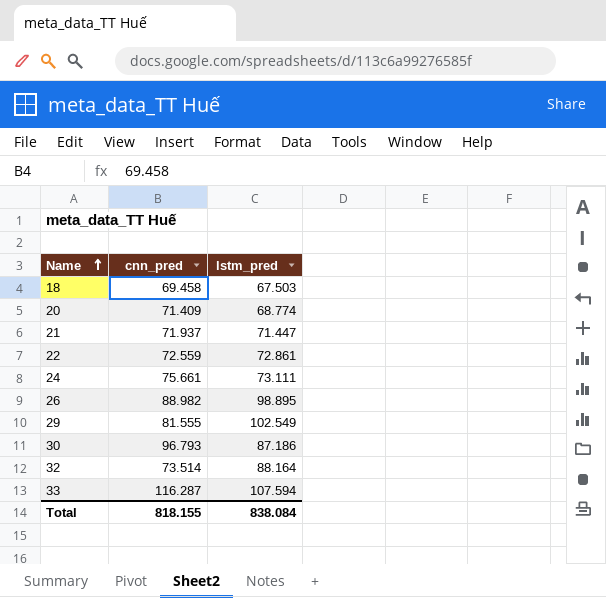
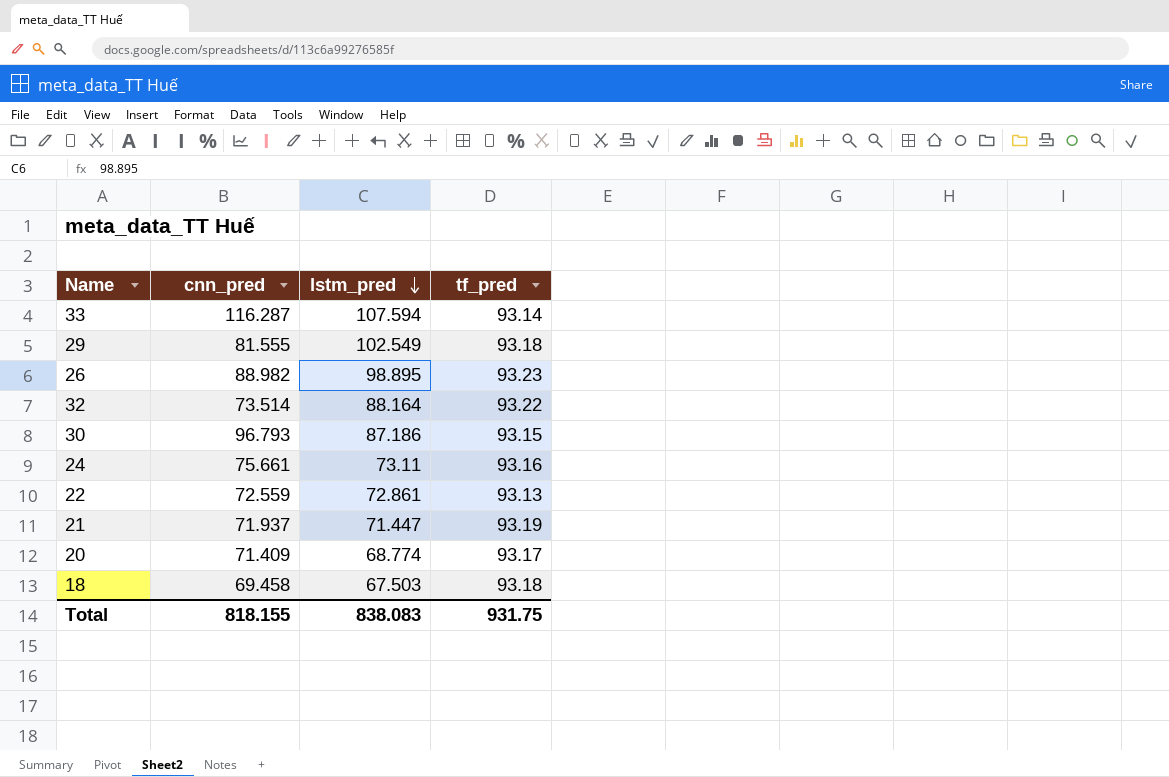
row order: Name ascending -> lstm_pred descending
column tf_pred | position: none -> 4
24 | lstm_pred: 73.111 -> 73.11
Total | lstm_pred: 838.084 -> 838.083

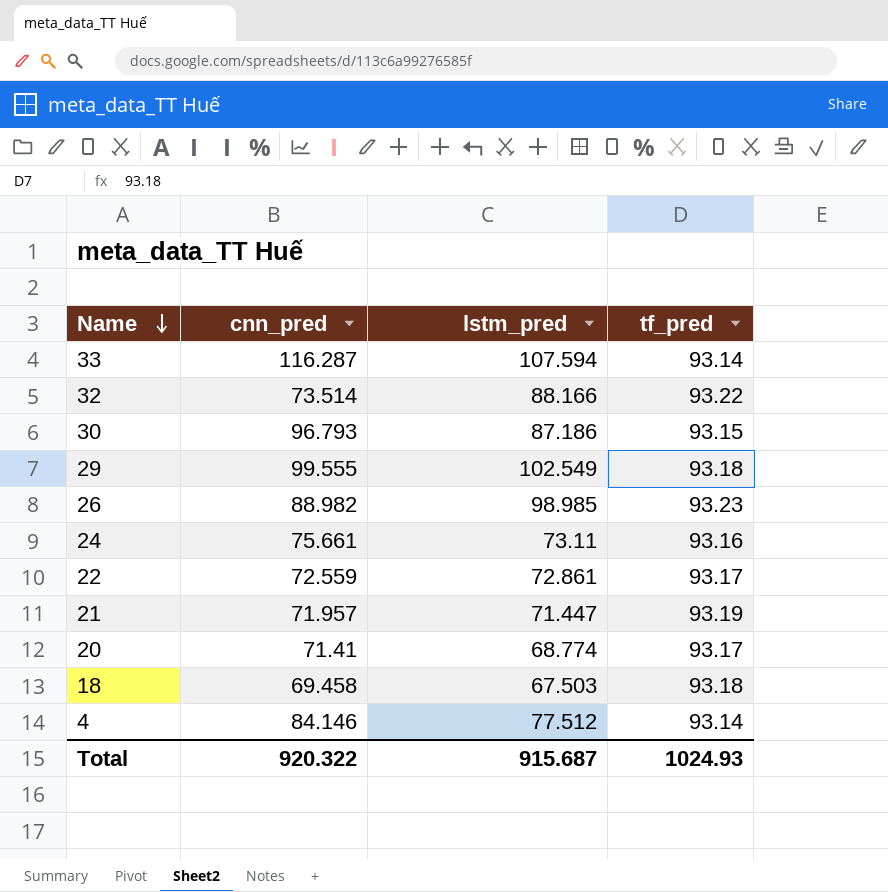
row order: lstm_pred descending -> Name descending
32 | lstm_pred: 88.164 -> 88.166
29 | cnn_pred: 81.555 -> 99.555
26 | lstm_pred: 98.895 -> 98.985
22 | tf_pred: 93.13 -> 93.17
21 | cnn_pred: 71.937 -> 71.957
20 | cnn_pred: 71.409 -> 71.41
row 4: none -> 84.146 | 77.512 | 93.14
Total | cnn_pred: 818.155 -> 920.322
Total | lstm_pred: 838.083 -> 915.687
Total | tf_pred: 931.75 -> 1024.93

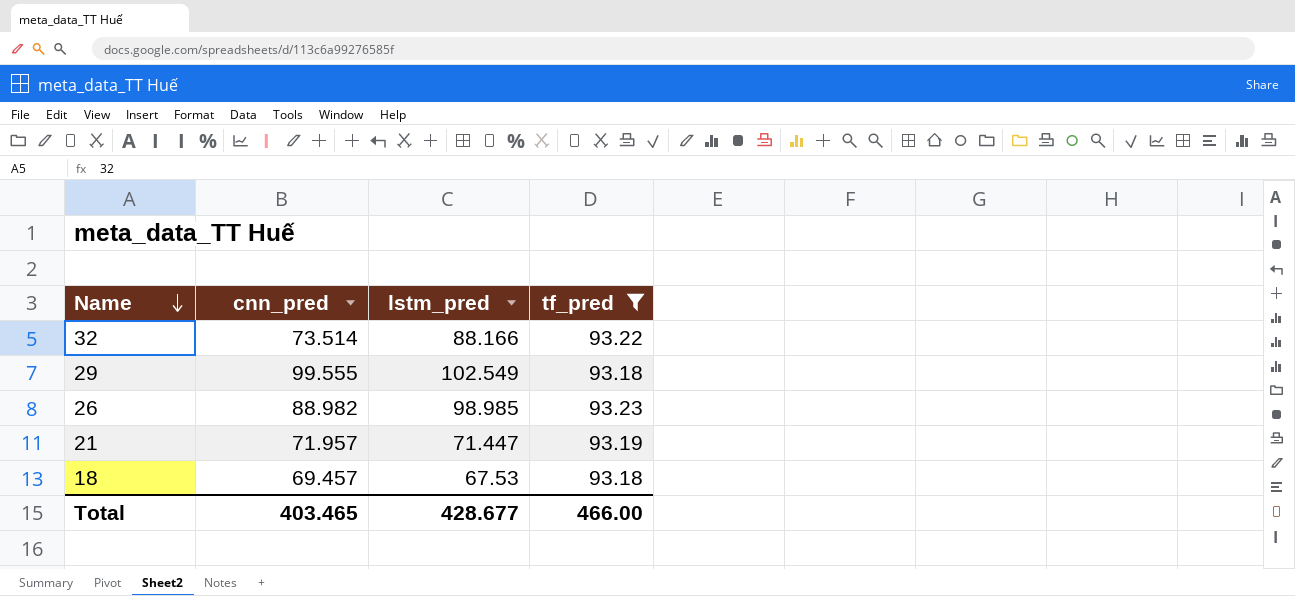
filter: none -> tf_pred >= 93.18
18 | cnn_pred: 69.458 -> 69.457
18 | lstm_pred: 67.503 -> 67.53
Total | cnn_pred: 920.322 -> 403.465
Total | lstm_pred: 915.687 -> 428.677
Total | tf_pred: 1024.93 -> 466.00

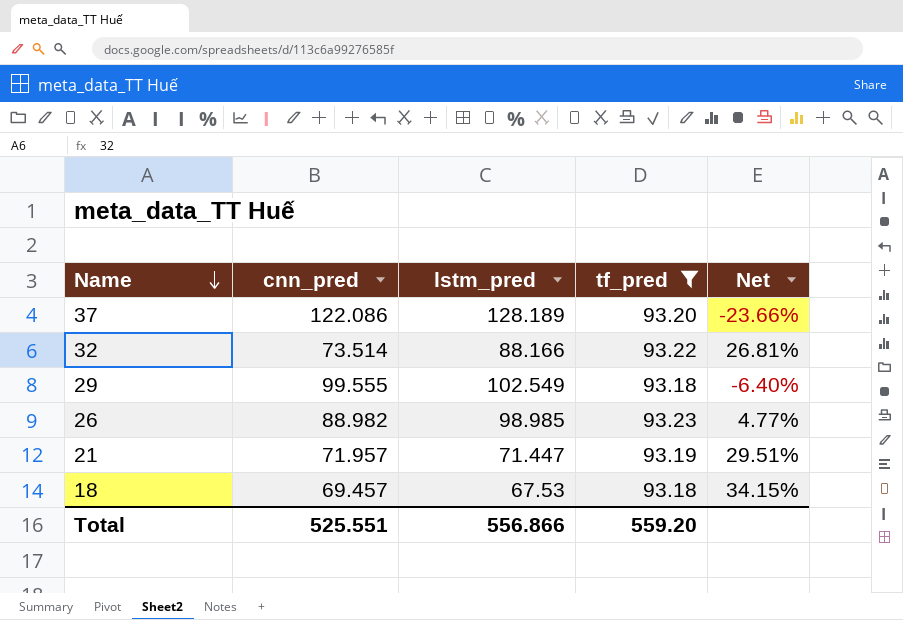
column Net | formula: none -> ([tf_pred] - [cnn_pred]) / [cnn_pred]
row 37: none -> 122.086 | 128.189 | 93.20 | -23.66%
Total | cnn_pred: 403.465 -> 525.551
Total | lstm_pred: 428.677 -> 556.866
Total | tf_pred: 466.00 -> 559.20

